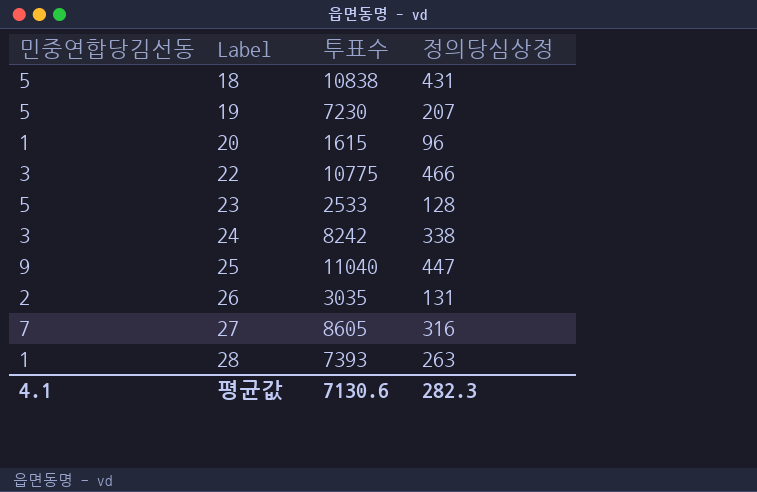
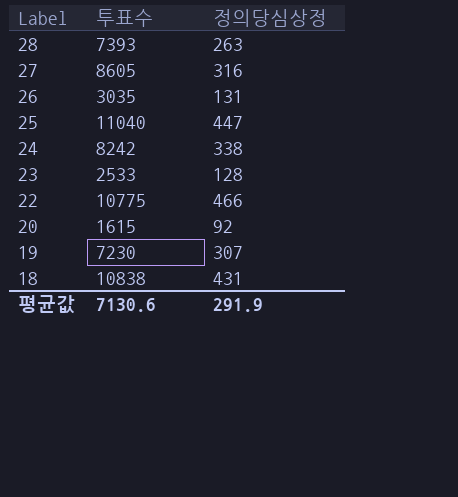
row order: Label ascending -> Label descending
column 민중연합당김선동 | position: 1 -> none
20 | 정의당심상정: 96 -> 92
19 | 정의당심상정: 207 -> 307
평균값 | 정의당심상정: 282.3 -> 291.9

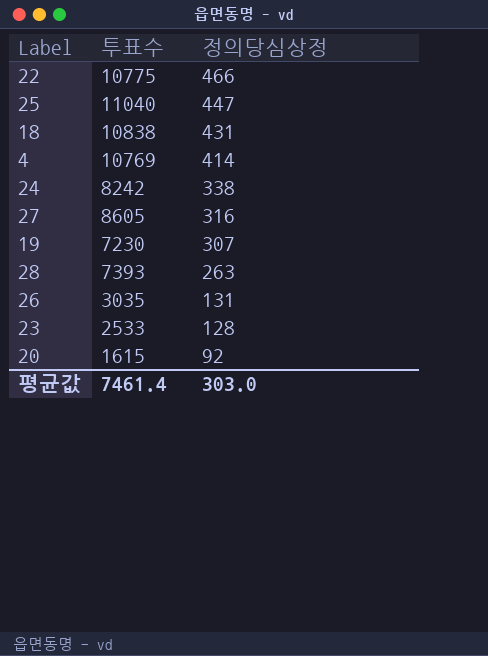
row order: Label descending -> 정의당심상정 descending
row 4: none -> 10769 | 414
평균값 | 투표수: 7130.6 -> 7461.4
평균값 | 정의당심상정: 291.9 -> 303.0

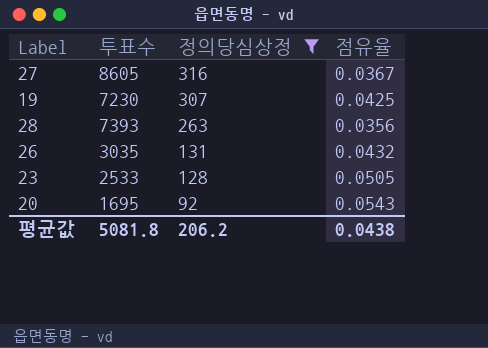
filter: none -> 정의당심상정 <= 316
column 점유율 | formula: none -> [정의당심상정] / [투표수]
20 | 투표수: 1615 -> 1695
평균값 | 투표수: 7461.4 -> 5081.8
평균값 | 정의당심상정: 303.0 -> 206.2

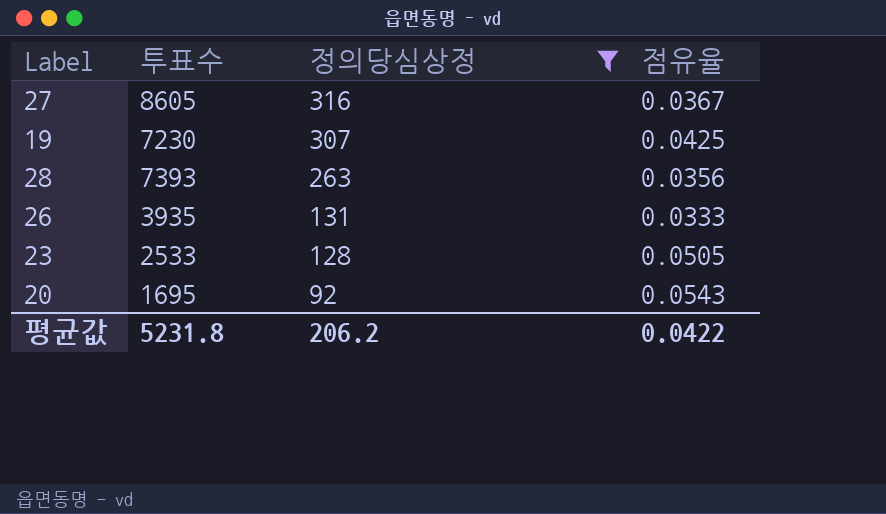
26 | 투표수: 3035 -> 3935
26 | 점유율: 0.0432 -> 0.0333
평균값 | 투표수: 5081.8 -> 5231.8
평균값 | 점유율: 0.0438 -> 0.0422

